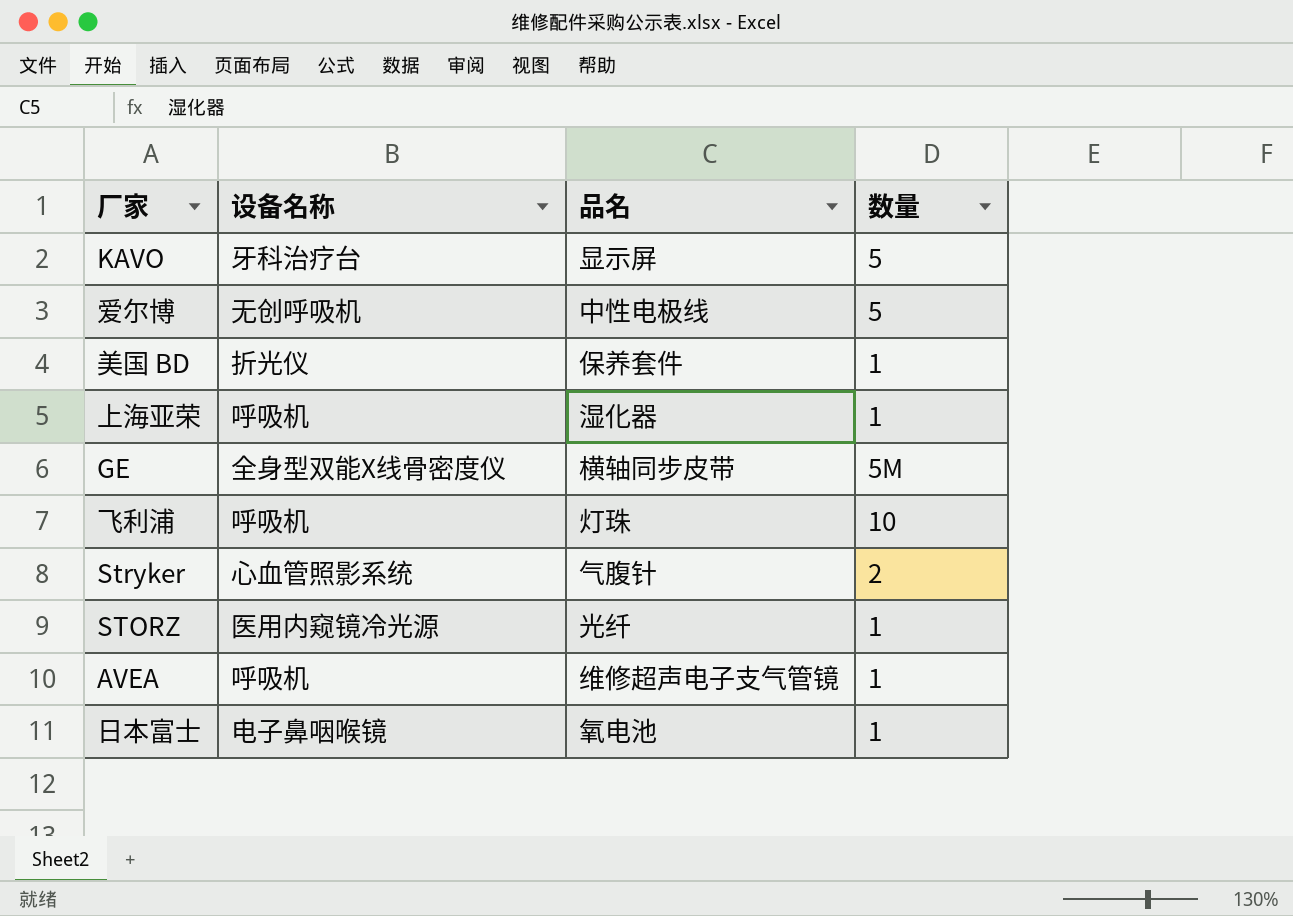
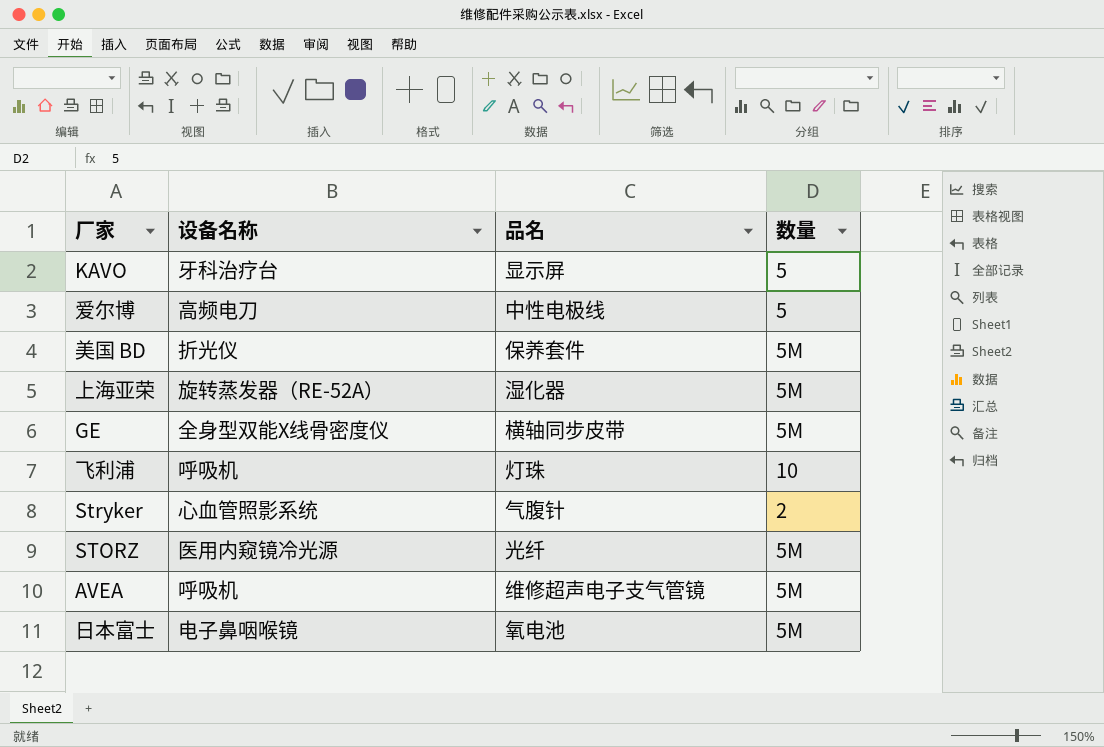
爱尔博 | 设备名称: 无创呼吸机 -> 高频电刀
美国 BD | 数量: 1 -> 5M
上海亚荣 | 设备名称: 呼吸机 -> 旋转蒸发器（RE-52A）
上海亚荣 | 数量: 1 -> 5M
STORZ | 数量: 1 -> 5M
AVEA | 数量: 1 -> 5M
日本富士 | 数量: 1 -> 5M

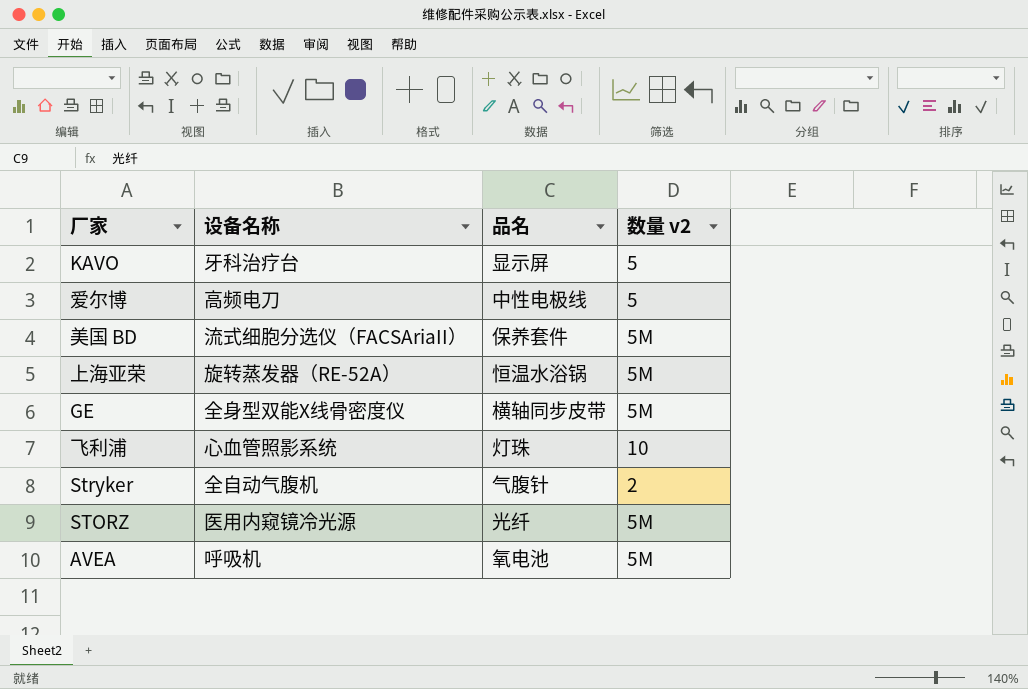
column name: 数量 -> 数量 v2
row 日本富士: 电子鼻咽喉镜 | 氧电池 | 5M -> none
美国 BD | 设备名称: 折光仪 -> 流式细胞分选仪（FACSAriaII）
上海亚荣 | 品名: 湿化器 -> 恒温水浴锅
飞利浦 | 设备名称: 呼吸机 -> 心血管照影系统
Stryker | 设备名称: 心血管照影系统 -> 全自动气腹机
AVEA | 品名: 维修超声电子支气管镜 -> 氧电池

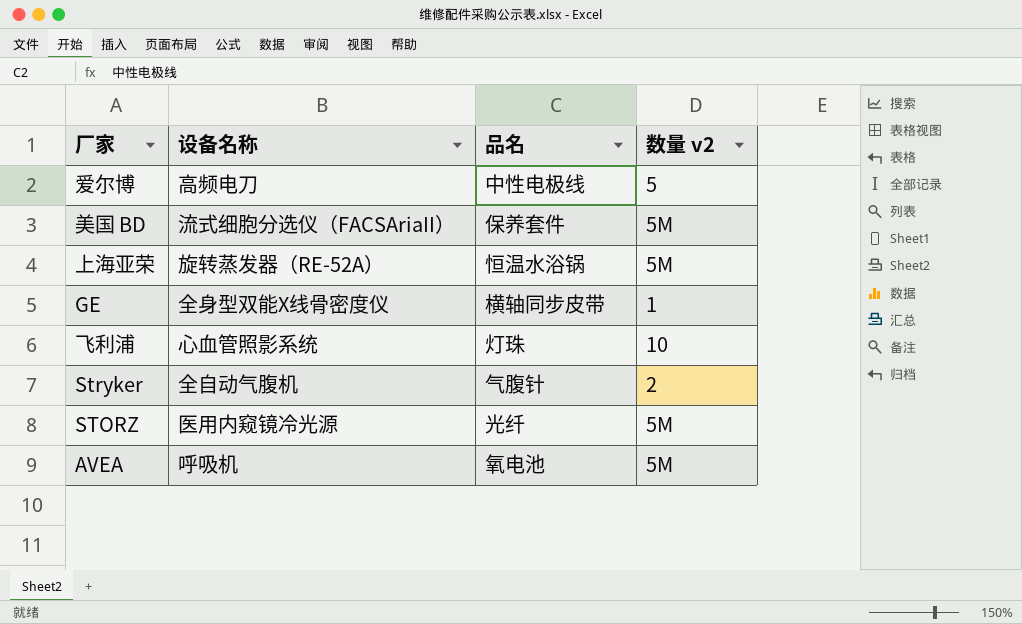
row KAVO: 牙科治疗台 | 显示屏 | 5 -> none
GE | 数量 v2: 5M -> 1

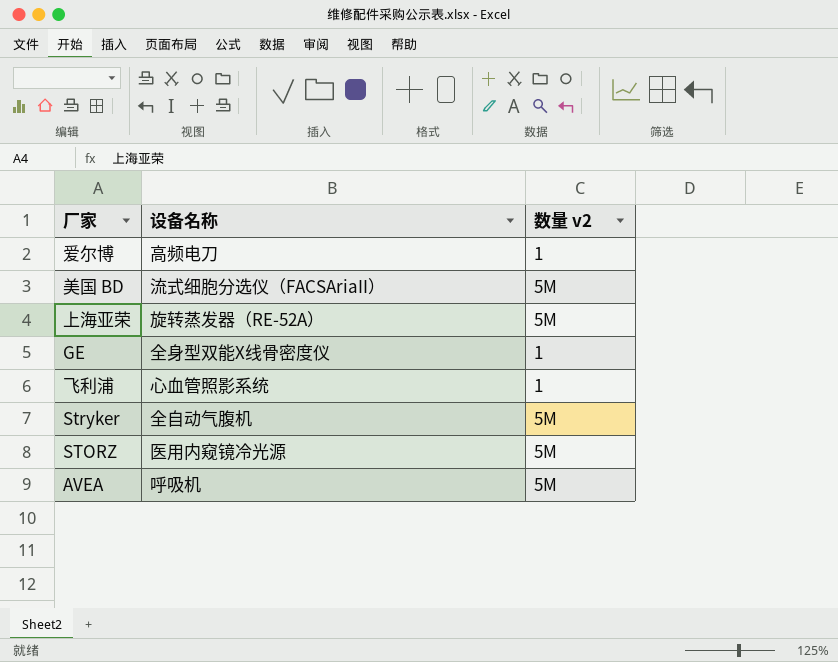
column 品名 | position: 3 -> none
爱尔博 | 数量 v2: 5 -> 1
飞利浦 | 数量 v2: 10 -> 1
Stryker | 数量 v2: 2 -> 5M

